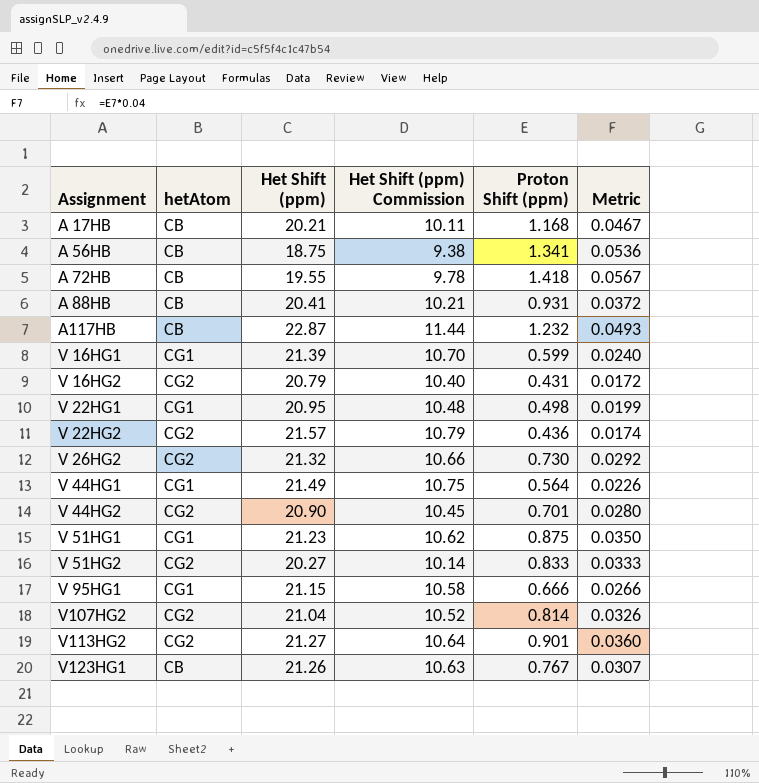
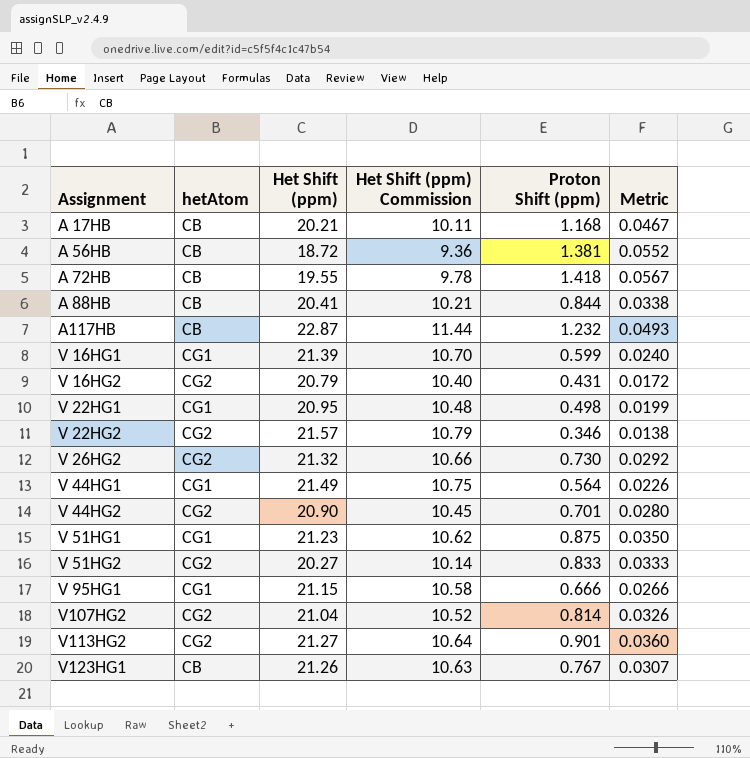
A 56HB | Het Shift (ppm): 18.75 -> 18.72
A 56HB | Het Shift (ppm) Commission: 9.38 -> 9.36
A 56HB | Proton Shift (ppm): 1.341 -> 1.381
A 56HB | Metric: 0.0536 -> 0.0552
A 88HB | Proton Shift (ppm): 0.931 -> 0.844
A 88HB | Metric: 0.0372 -> 0.0338
V 22HG2 | Proton Shift (ppm): 0.436 -> 0.346
V 22HG2 | Metric: 0.0174 -> 0.0138

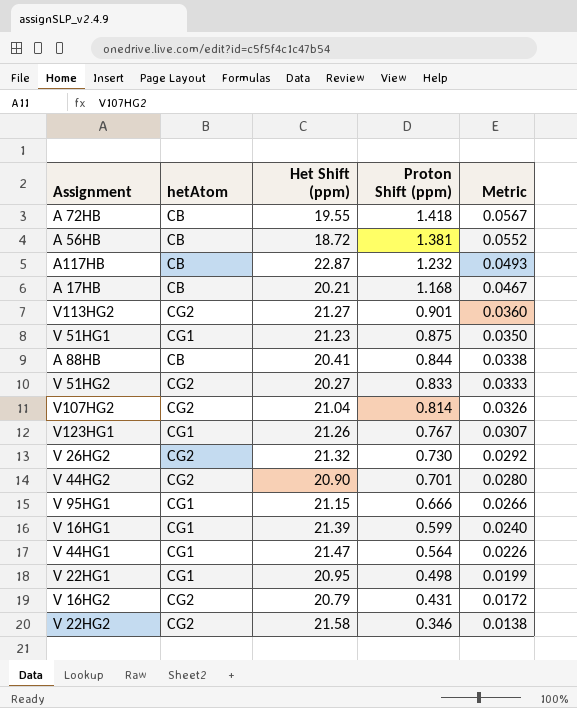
row order: none -> Proton Shift (ppm) descending
column Het Shift (ppm) Commission | formula: [Het Shift (ppm)] * 0.5 -> none
V123HG1 | hetAtom: CB -> CG1
V 44HG1 | Het Shift (ppm): 21.49 -> 21.47
V 22HG2 | Het Shift (ppm): 21.57 -> 21.58

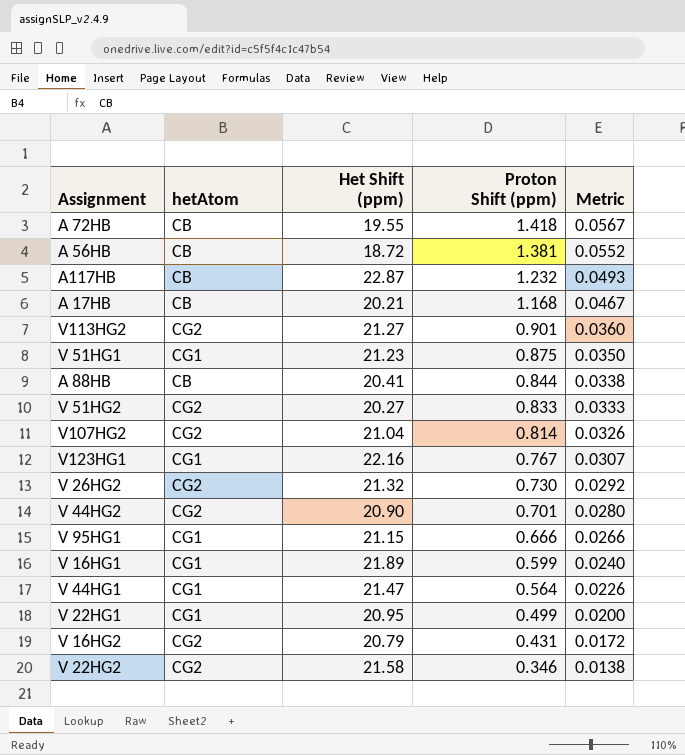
V123HG1 | Het Shift (ppm): 21.26 -> 22.16
V 16HG1 | Het Shift (ppm): 21.39 -> 21.89
V 22HG1 | Proton Shift (ppm): 0.498 -> 0.499
V 22HG1 | Metric: 0.0199 -> 0.0200

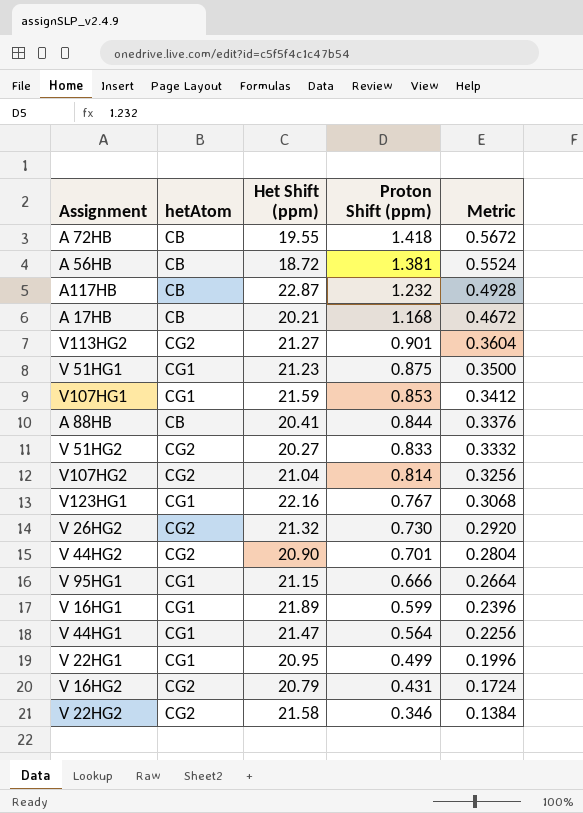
column Metric | formula: [Proton Shift (ppm)] * 0.04 -> [Proton Shift (ppm)] * 0.4
row V107HG1: none -> CG1 | 21.59 | 0.853 | 0.3412

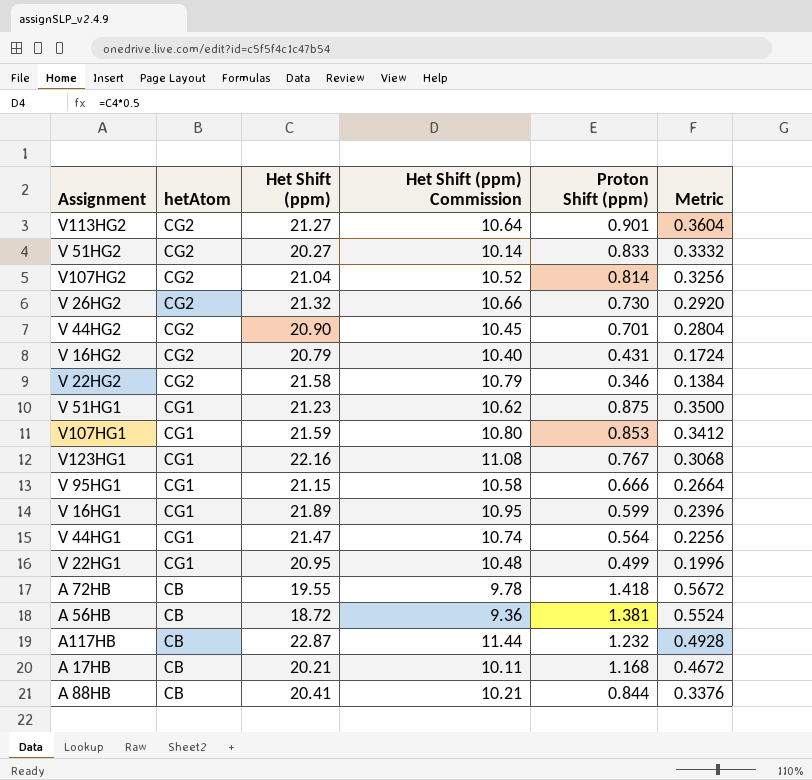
row order: Proton Shift (ppm) descending -> hetAtom descending
column Het Shift (ppm) Commission | formula: none -> [Het Shift (ppm)] * 0.5

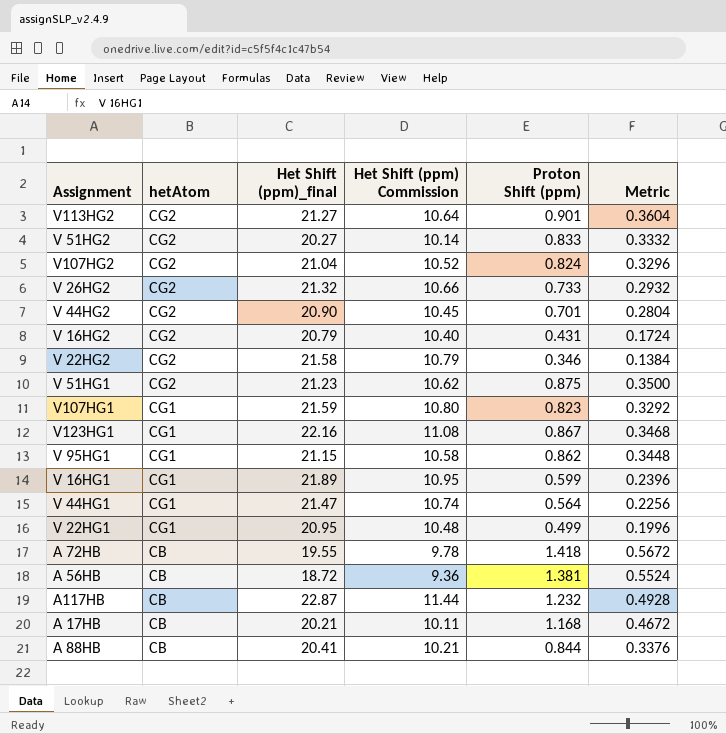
column name: Het Shift (ppm) -> Het Shift (ppm)_final
V107HG2 | Proton Shift (ppm): 0.814 -> 0.824
V107HG2 | Metric: 0.3256 -> 0.3296
V 26HG2 | Proton Shift (ppm): 0.730 -> 0.733
V 26HG2 | Metric: 0.2920 -> 0.2932
V 51HG1 | hetAtom: CG1 -> CG2
V107HG1 | Proton Shift (ppm): 0.853 -> 0.823
V107HG1 | Metric: 0.3412 -> 0.3292
V123HG1 | Proton Shift (ppm): 0.767 -> 0.867
V123HG1 | Metric: 0.3068 -> 0.3468
V 95HG1 | Proton Shift (ppm): 0.666 -> 0.862
V 95HG1 | Metric: 0.2664 -> 0.3448

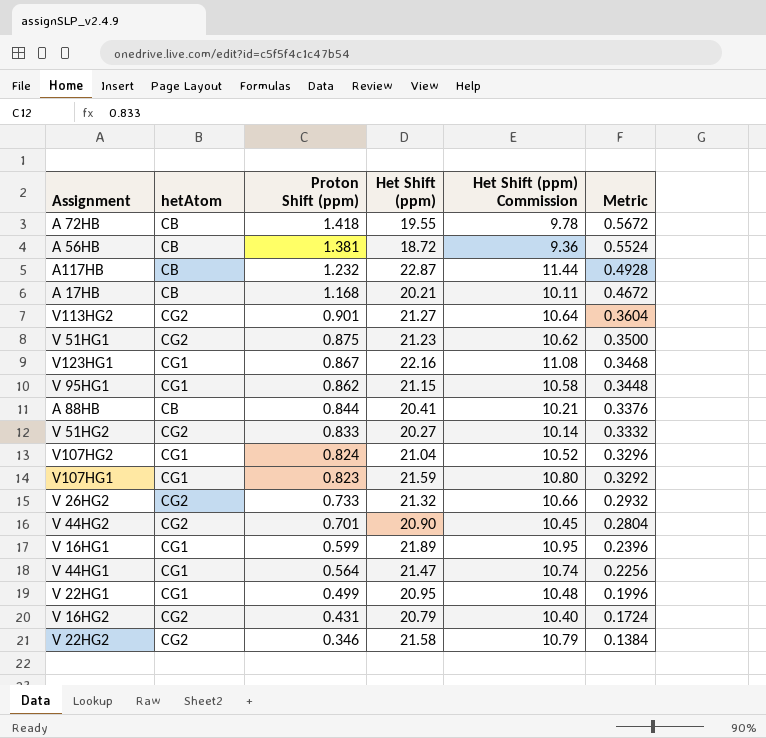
row order: hetAtom descending -> Proton Shift (ppm) descending
column Proton Shift (ppm) | position: 5 -> 3
column name: Het Shift (ppm)_final -> Het Shift (ppm)
V107HG2 | hetAtom: CG2 -> CG1

